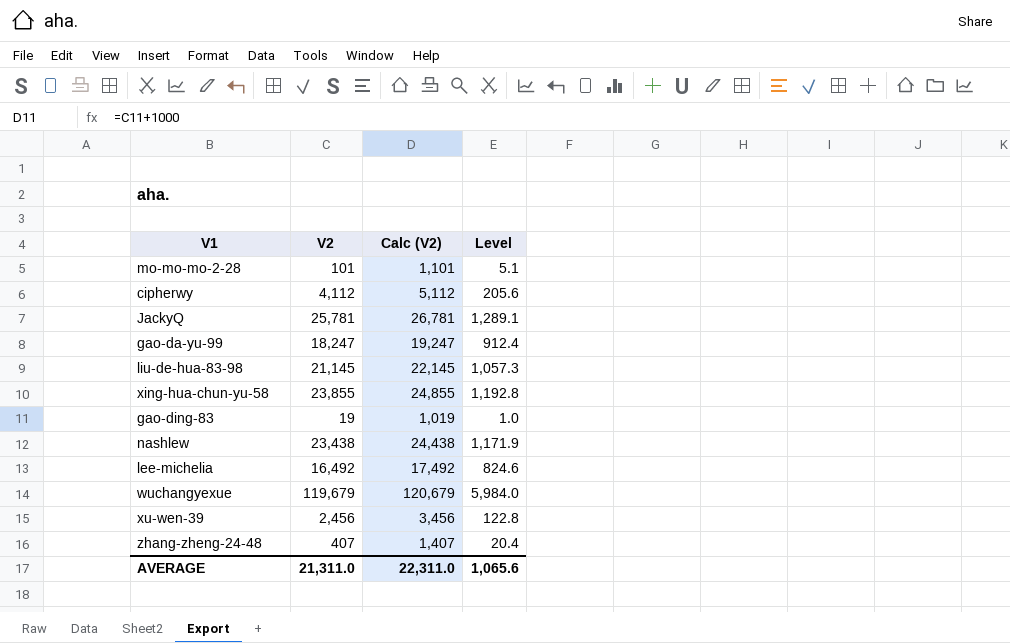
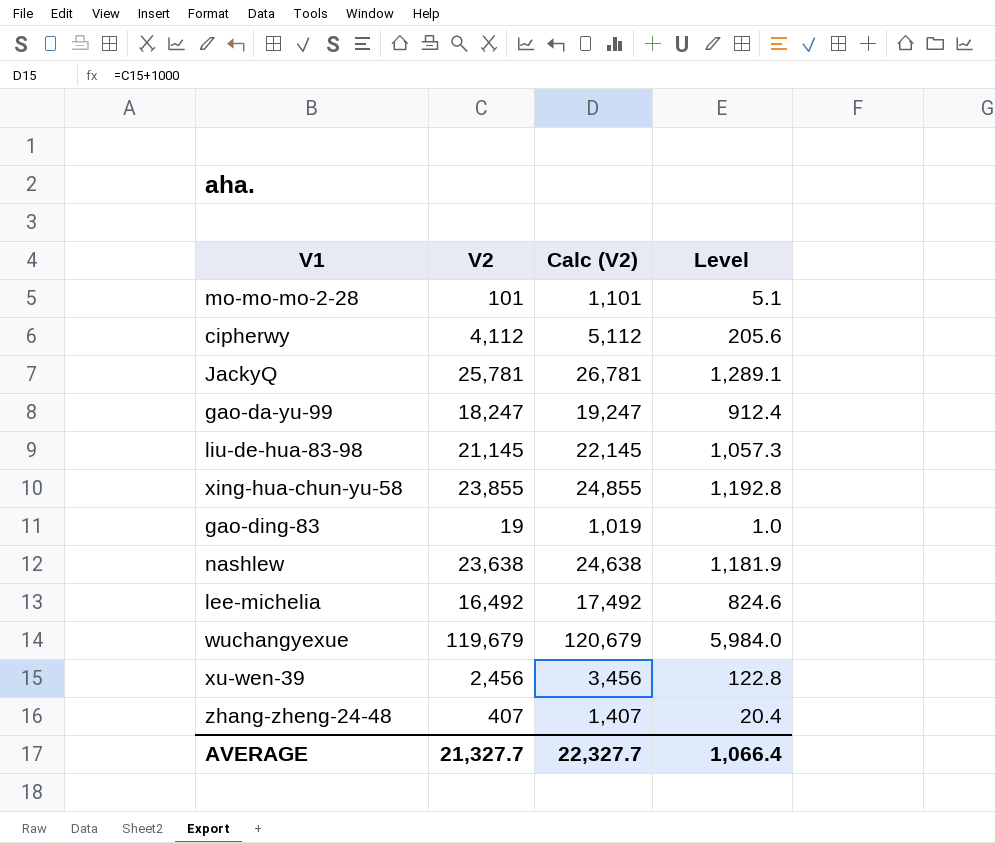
nashlew | V2: 23,438 -> 23,638
nashlew | Calc (V2): 24,438 -> 24,638
nashlew | Level: 1,171.9 -> 1,181.9
AVERAGE | V2: 21,311.0 -> 21,327.7
AVERAGE | Calc (V2): 22,311.0 -> 22,327.7
AVERAGE | Level: 1,065.6 -> 1,066.4

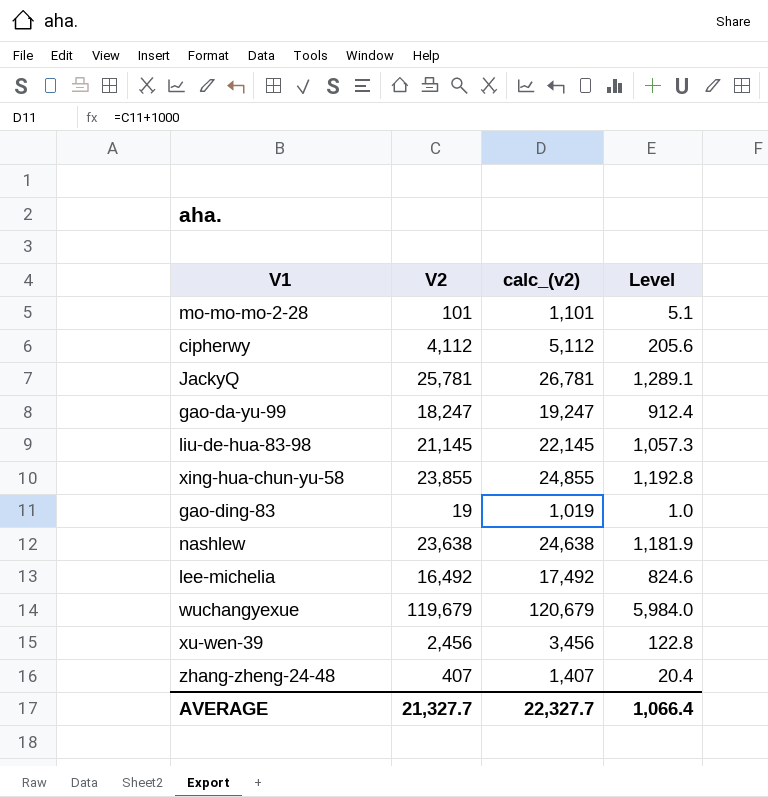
column name: Calc (V2) -> calc_(v2)

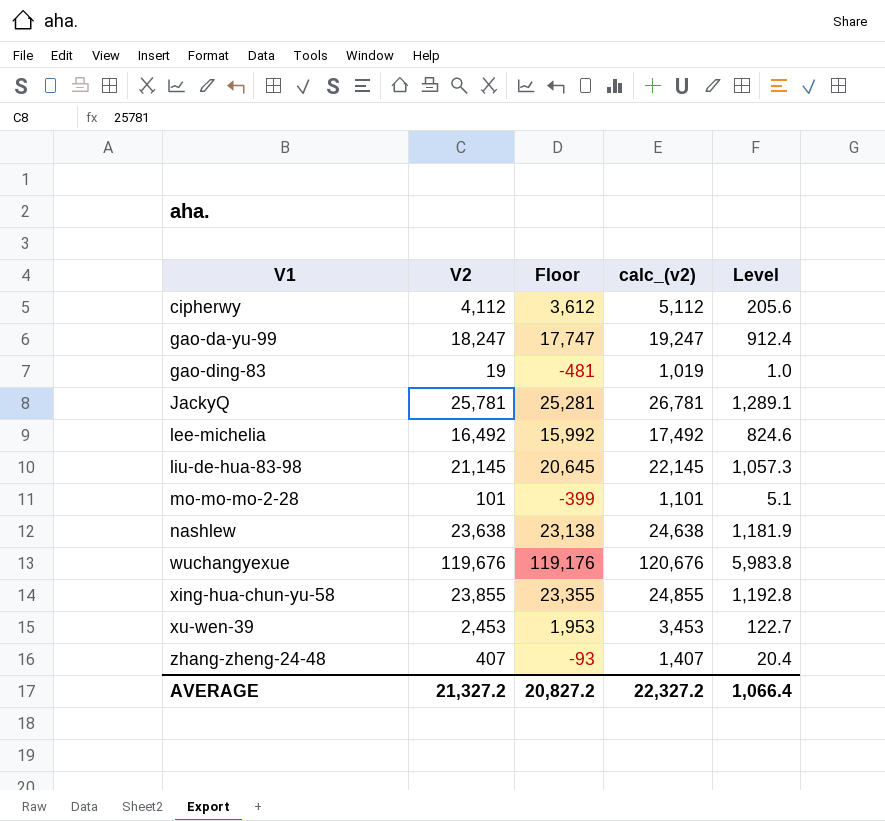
row order: none -> V1 ascending
column Floor | formula: none -> [V2] - 500
wuchangyexue | V2: 119,679 -> 119,676
wuchangyexue | calc_(v2): 120,679 -> 120,676
wuchangyexue | Level: 5,984.0 -> 5,983.8
xu-wen-39 | V2: 2,456 -> 2,453
xu-wen-39 | calc_(v2): 3,456 -> 3,453
xu-wen-39 | Level: 122.8 -> 122.7
AVERAGE | V2: 21,327.7 -> 21,327.2
AVERAGE | calc_(v2): 22,327.7 -> 22,327.2

